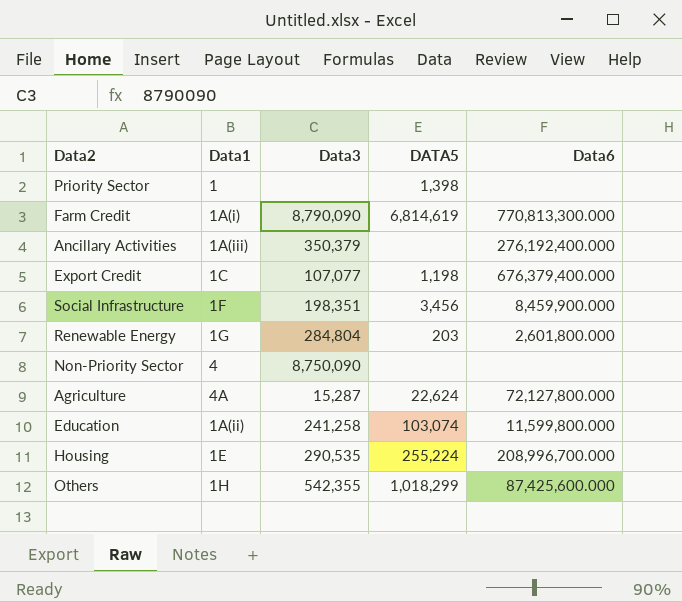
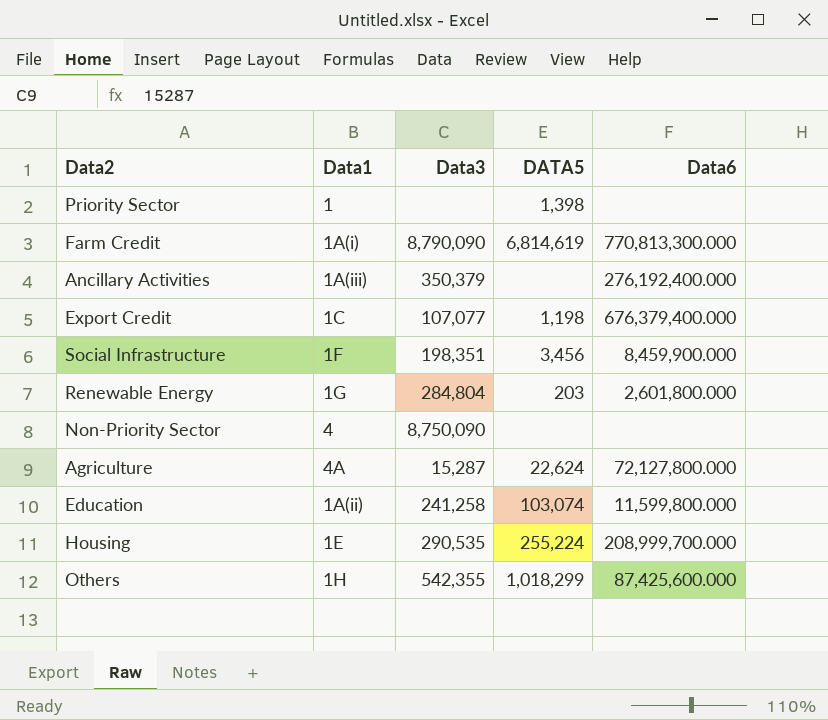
Housing | Data6: 208,996,700.000 -> 208,999,700.000

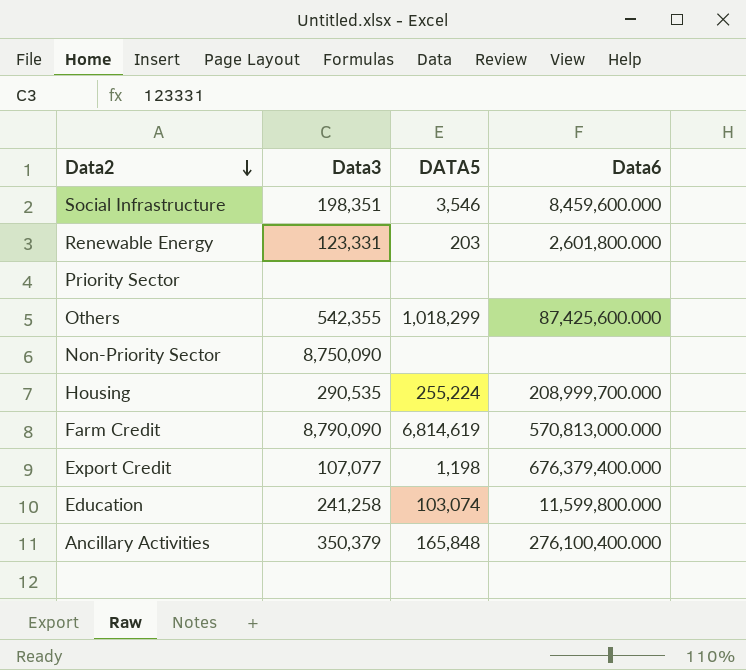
row order: none -> Data2 descending
column Data1 | position: 2 -> none
row Agriculture: 4A | 15,287 | 22,624 | 72,127,800.000 -> none
Social Infrastructure | DATA5: 3,456 -> 3,546
Social Infrastructure | Data6: 8,459,900.000 -> 8,459,600.000
Renewable Energy | Data3: 284,804 -> 123,331
Priority Sector | DATA5: 1,398 -> none
Farm Credit | Data6: 770,813,300.000 -> 570,813,000.000
Ancillary Activities | DATA5: none -> 165,848
Ancillary Activities | Data6: 276,192,400.000 -> 276,100,400.000

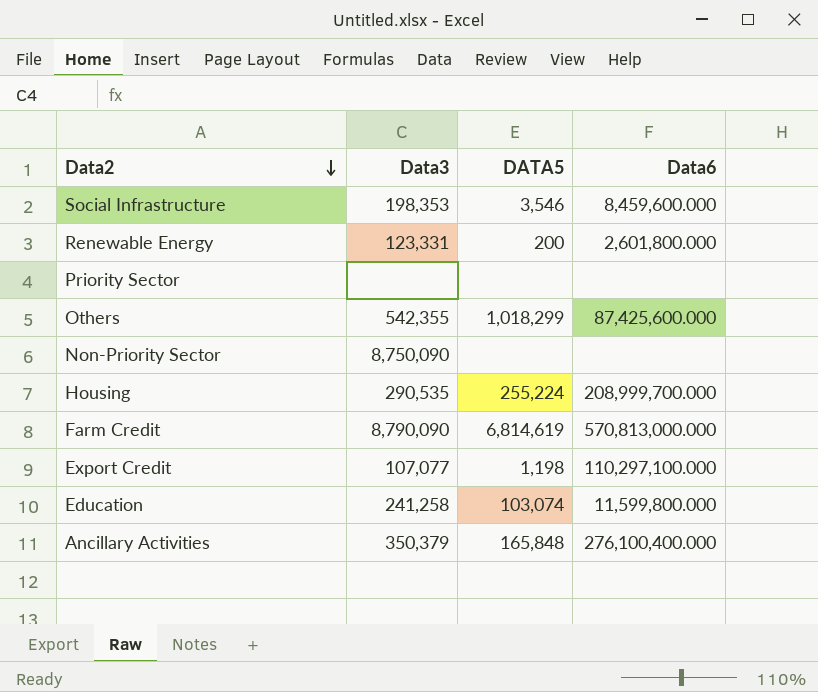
Social Infrastructure | Data3: 198,351 -> 198,353
Renewable Energy | DATA5: 203 -> 200
Export Credit | Data6: 676,379,400.000 -> 110,297,100.000

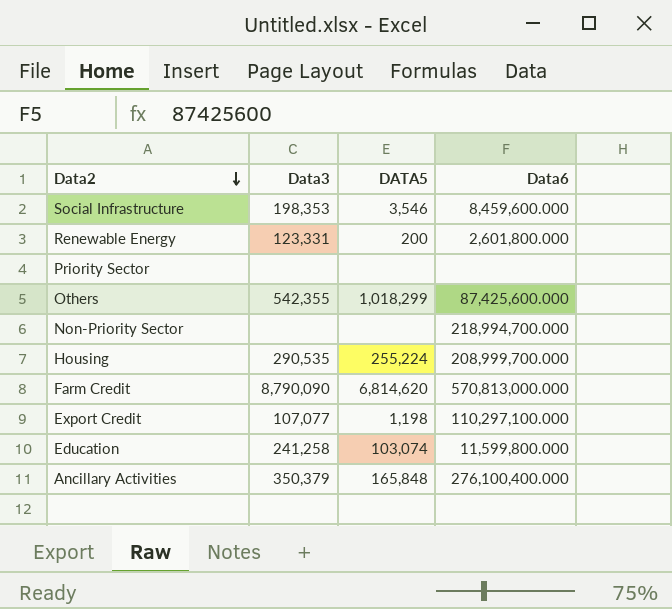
Non-Priority Sector | Data3: 8,750,090 -> none
Non-Priority Sector | Data6: none -> 218,994,700.000
Farm Credit | DATA5: 6,814,619 -> 6,814,620

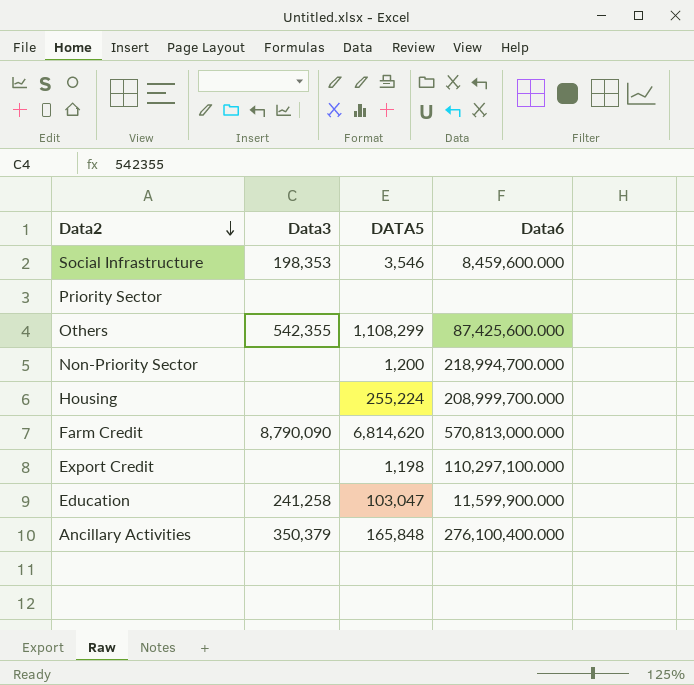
row Renewable Energy: 123,331 | 200 | 2,601,800.000 -> none
Others | DATA5: 1,018,299 -> 1,108,299
Non-Priority Sector | DATA5: none -> 1,200
Housing | Data3: 290,535 -> none
Export Credit | Data3: 107,077 -> none
Education | DATA5: 103,074 -> 103,047
Education | Data6: 11,599,800.000 -> 11,599,900.000

